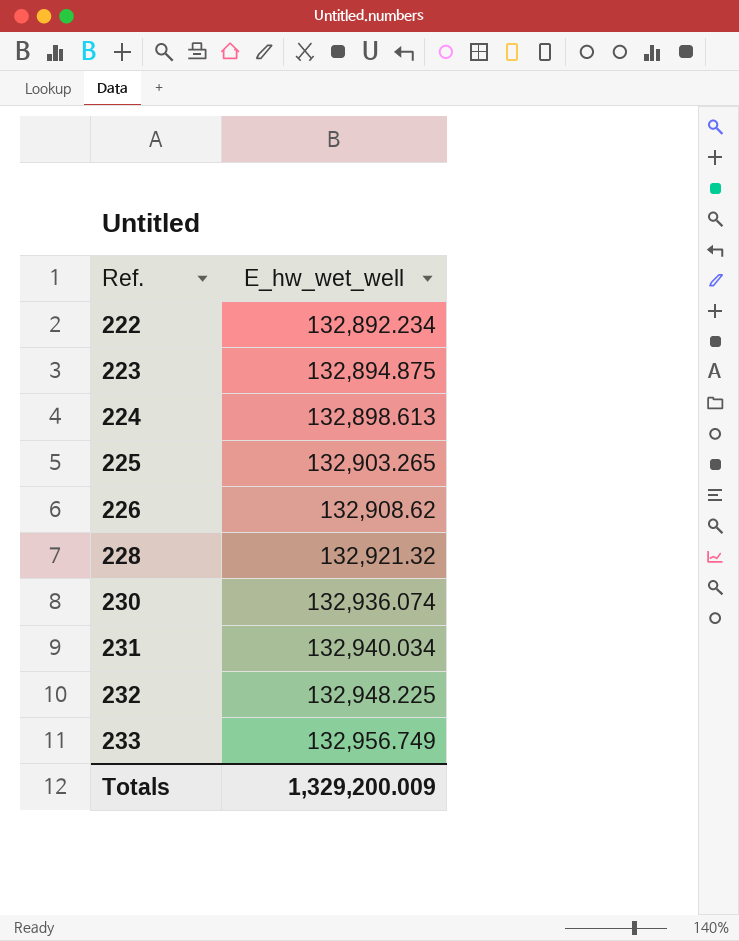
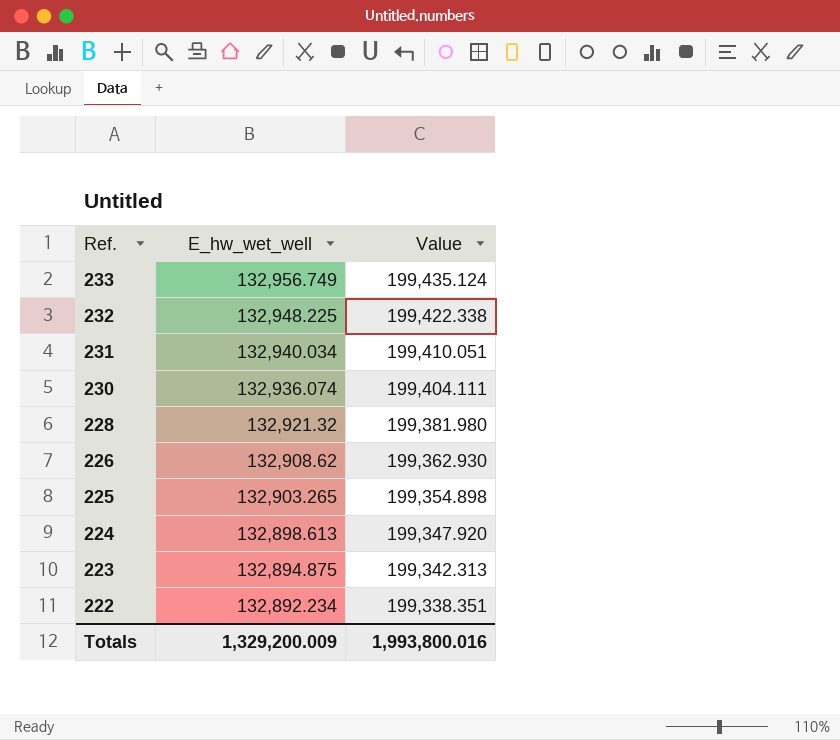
row order: Ref. ascending -> Ref. descending
column Value | formula: none -> [E_hw_wet_well] * 1.5

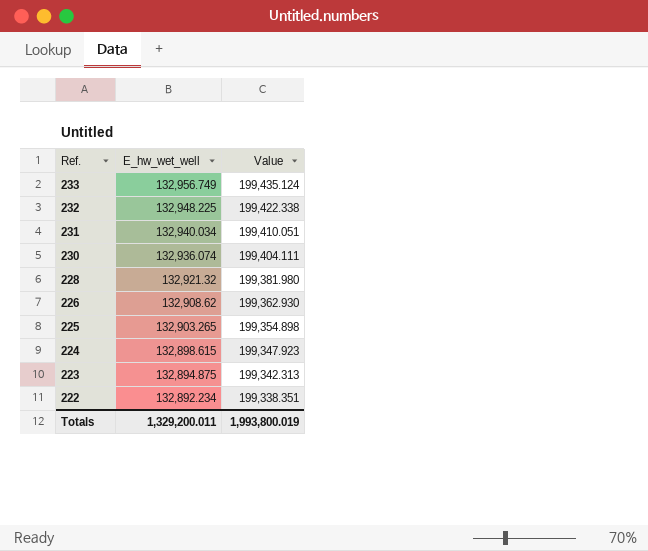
224 | E_hw_wet_well: 132,898.613 -> 132,898.615
224 | Value: 199,347.920 -> 199,347.923
Totals | E_hw_wet_well: 1,329,200.009 -> 1,329,200.011
Totals | Value: 1,993,800.016 -> 1,993,800.019

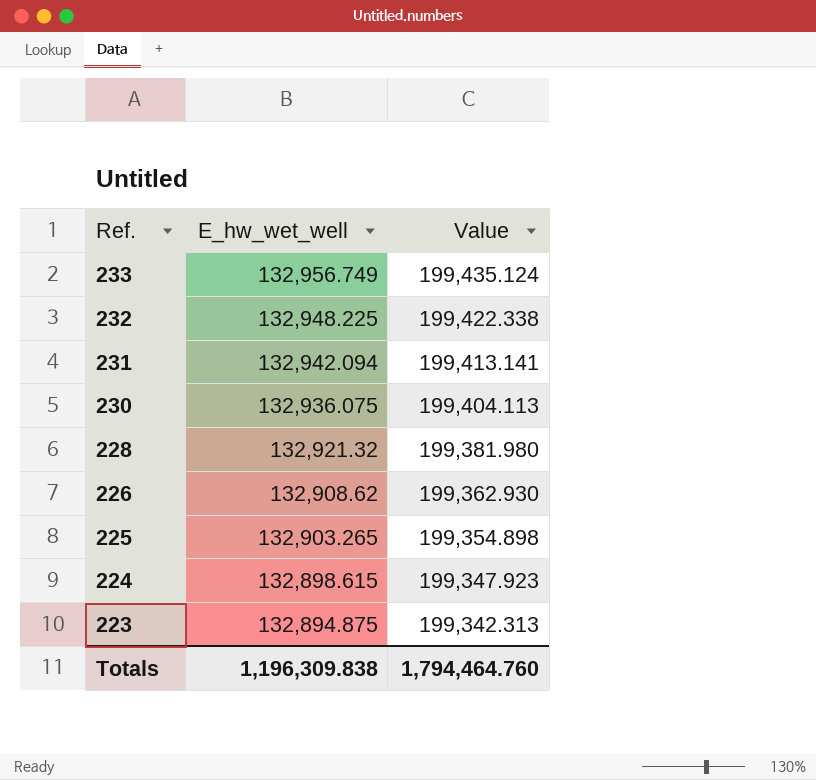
row 222: 132,892.234 | 199,338.351 -> none
231 | E_hw_wet_well: 132,940.034 -> 132,942.094
231 | Value: 199,410.051 -> 199,413.141
230 | E_hw_wet_well: 132,936.074 -> 132,936.075
230 | Value: 199,404.111 -> 199,404.113
Totals | E_hw_wet_well: 1,329,200.011 -> 1,196,309.838
Totals | Value: 1,993,800.019 -> 1,794,464.760

